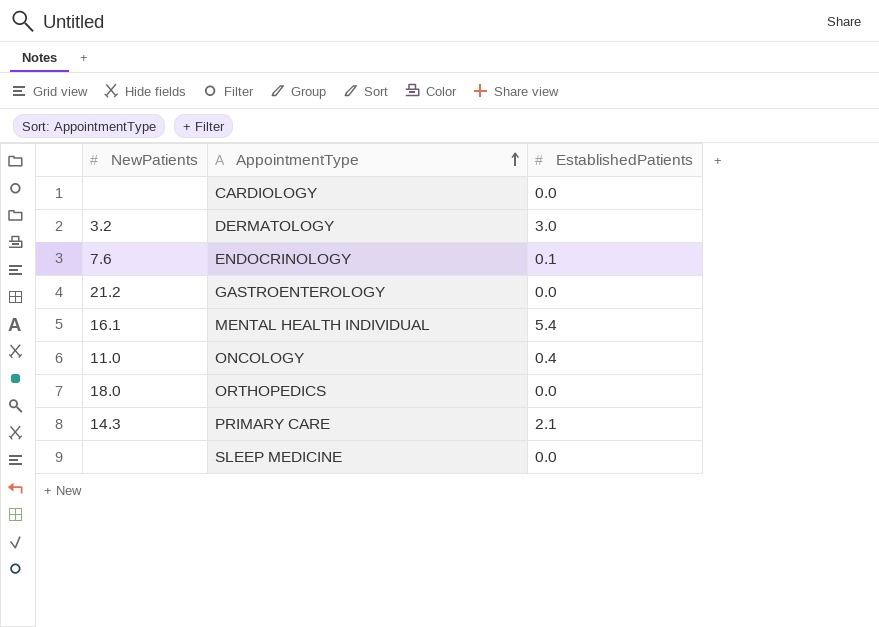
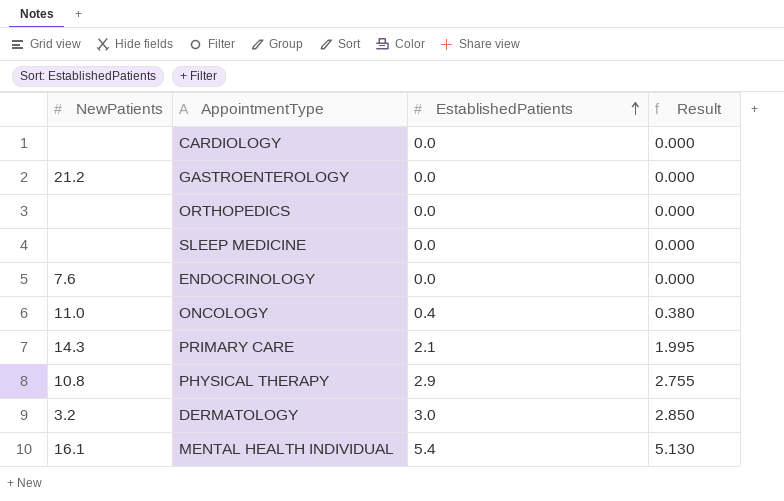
row order: AppointmentType ascending -> EstablishedPatients ascending
column Result | formula: none -> [EstablishedPatients] * 0.95
ORTHOPEDICS | NewPatients: 18.0 -> none
ENDOCRINOLOGY | EstablishedPatients: 0.1 -> 0.0
row PHYSICAL THERAPY: none -> 10.8 | 2.9 | 2.755

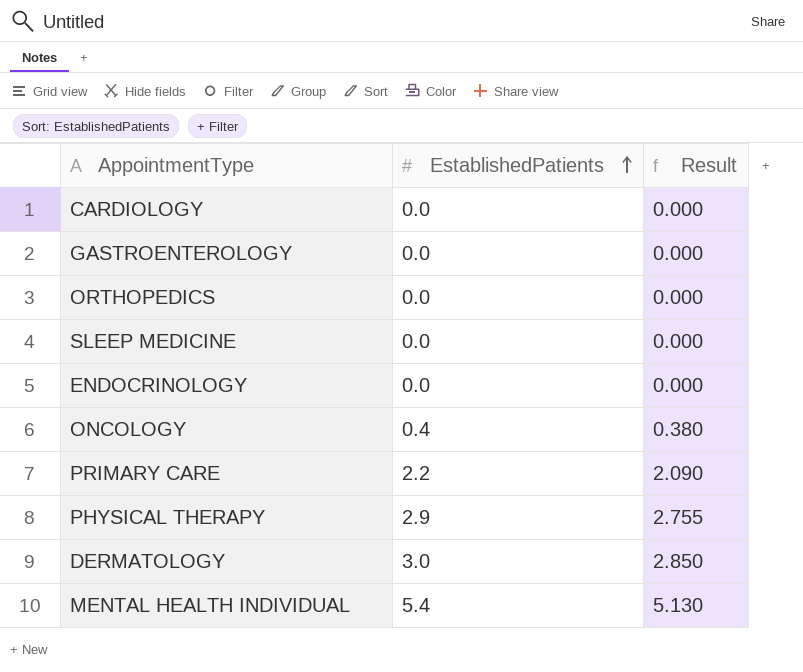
column NewPatients | position: 1 -> none
PRIMARY CARE | EstablishedPatients: 2.1 -> 2.2
PRIMARY CARE | Result: 1.995 -> 2.090

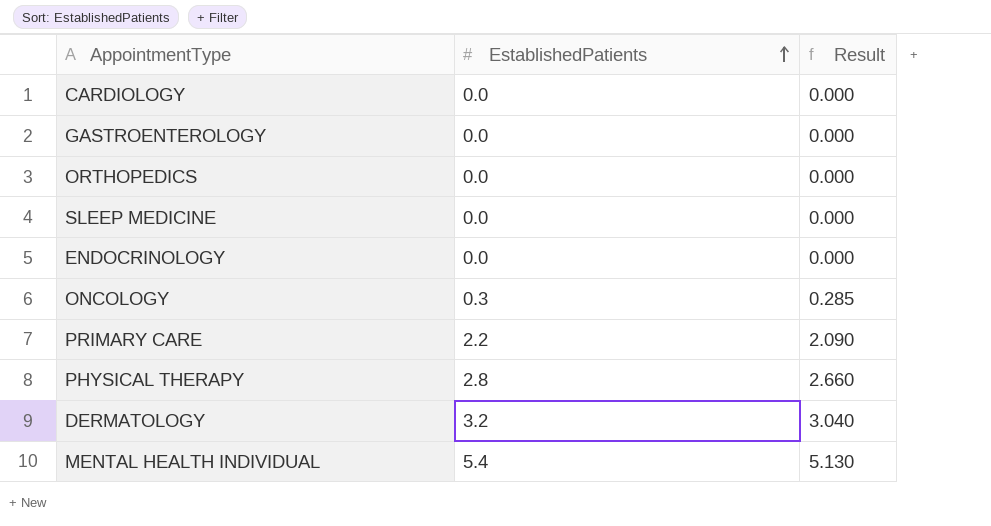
ONCOLOGY | EstablishedPatients: 0.4 -> 0.3
ONCOLOGY | Result: 0.380 -> 0.285
PHYSICAL THERAPY | EstablishedPatients: 2.9 -> 2.8
PHYSICAL THERAPY | Result: 2.755 -> 2.660
DERMATOLOGY | EstablishedPatients: 3.0 -> 3.2
DERMATOLOGY | Result: 2.850 -> 3.040

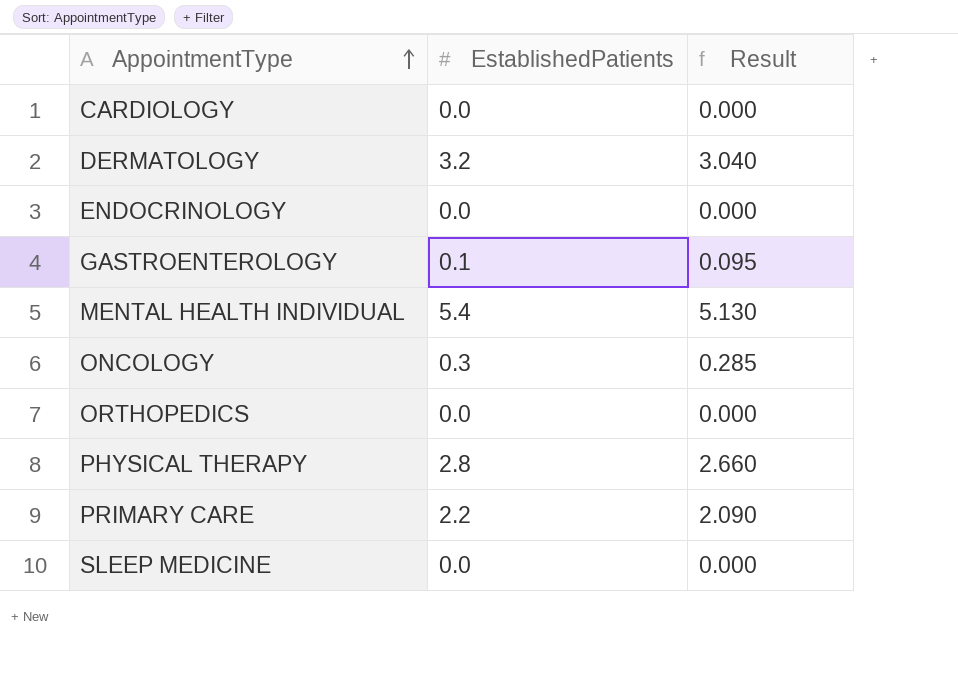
row order: EstablishedPatients ascending -> AppointmentType ascending
GASTROENTEROLOGY | EstablishedPatients: 0.0 -> 0.1
GASTROENTEROLOGY | Result: 0.000 -> 0.095

